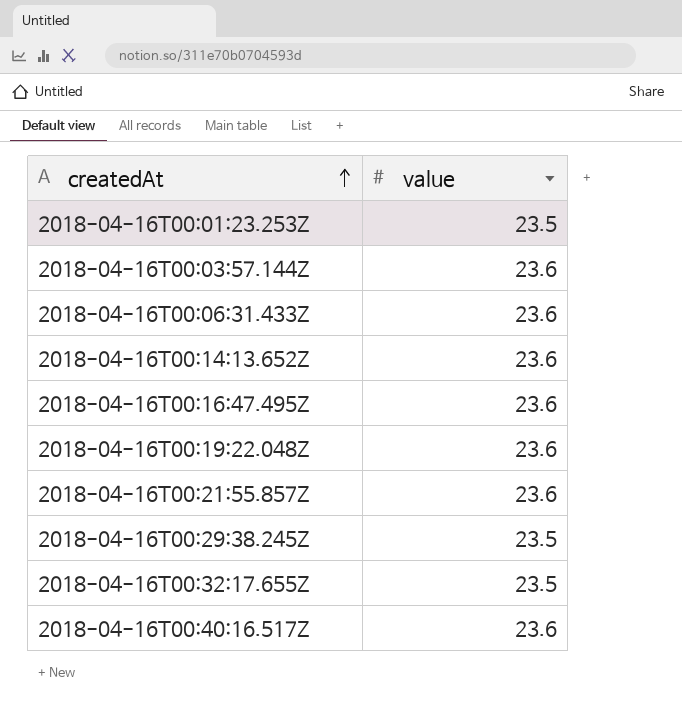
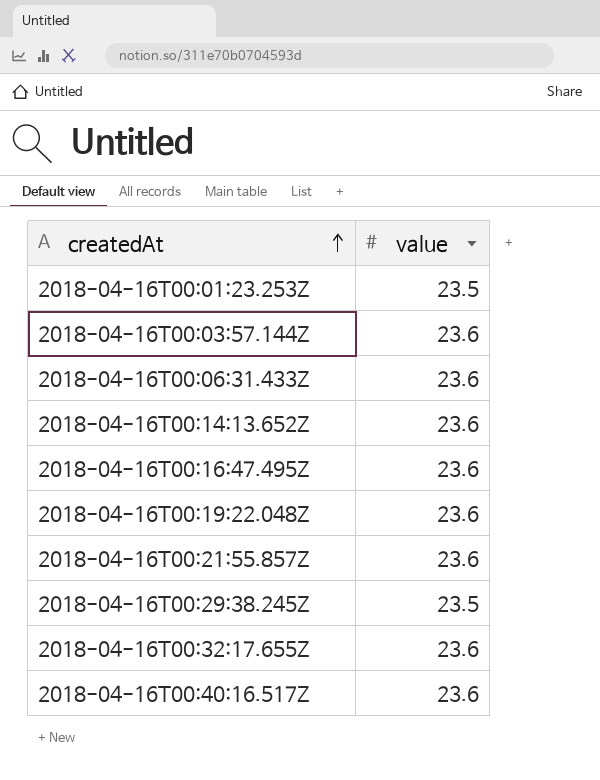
2018-04-16T00:32:17.655Z | value: 23.5 -> 23.6

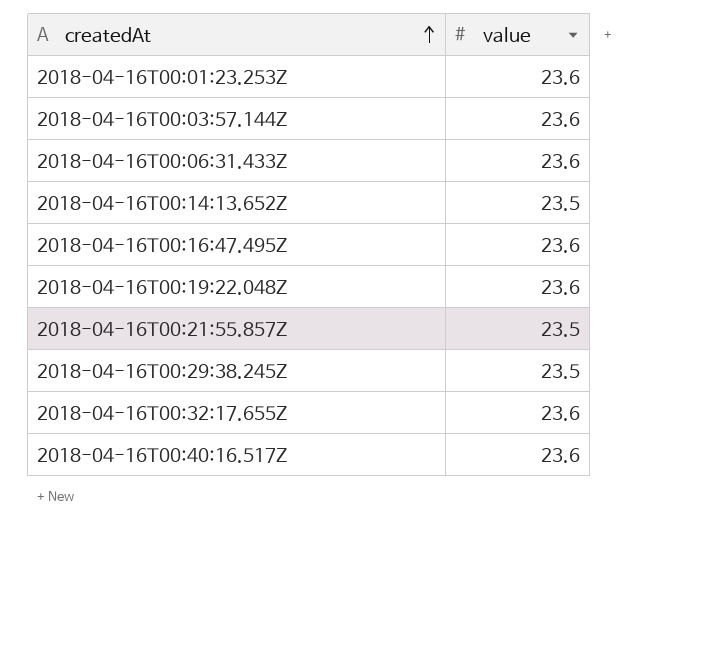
2018-04-16T00:01:23.253Z | value: 23.5 -> 23.6
2018-04-16T00:14:13.652Z | value: 23.6 -> 23.5
2018-04-16T00:21:55.857Z | value: 23.6 -> 23.5

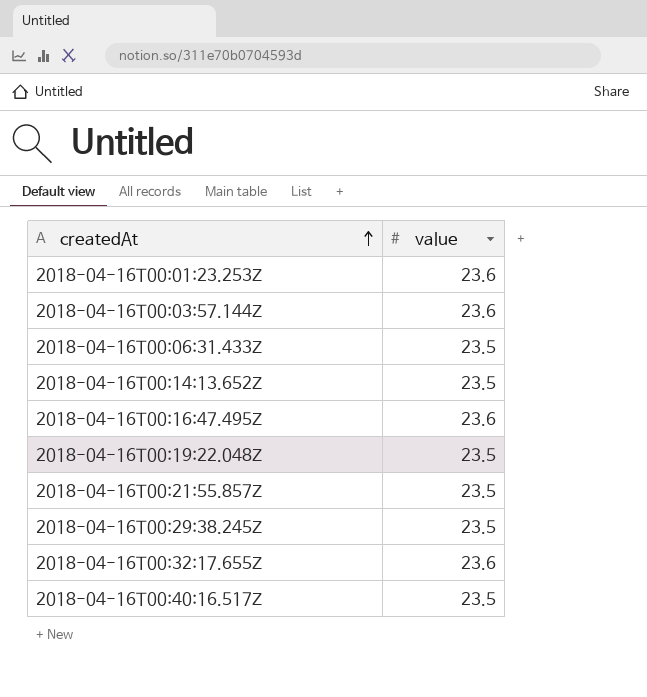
2018-04-16T00:06:31.433Z | value: 23.6 -> 23.5
2018-04-16T00:19:22.048Z | value: 23.6 -> 23.5
2018-04-16T00:40:16.517Z | value: 23.6 -> 23.5

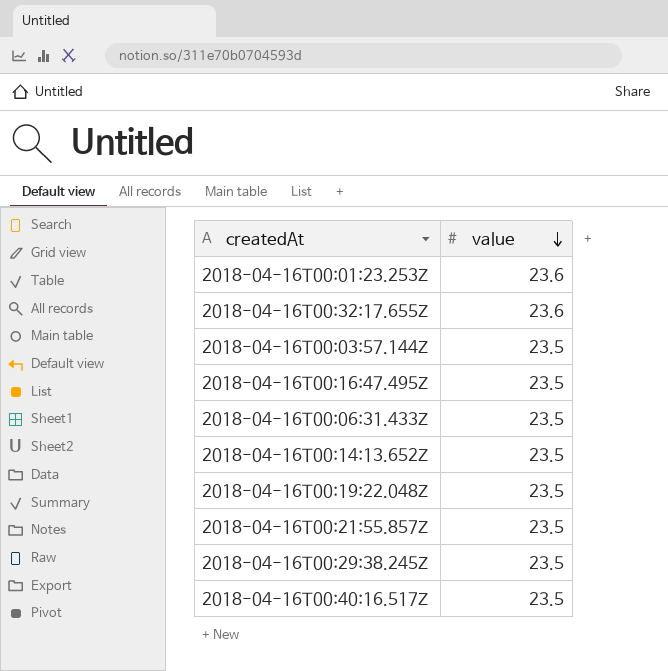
row order: createdAt ascending -> value descending
2018-04-16T00:03:57.144Z | value: 23.6 -> 23.5
2018-04-16T00:16:47.495Z | value: 23.6 -> 23.5

